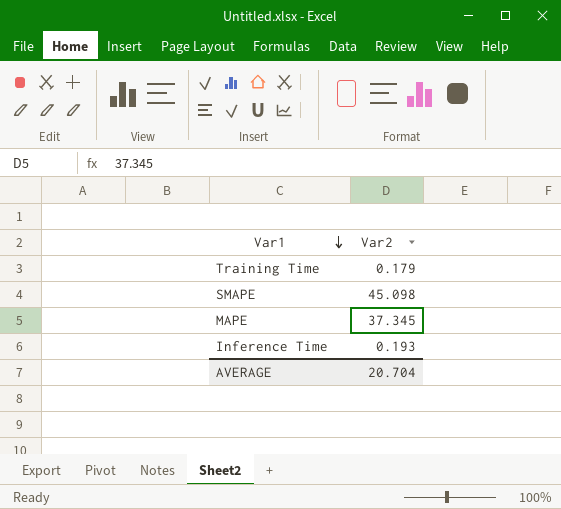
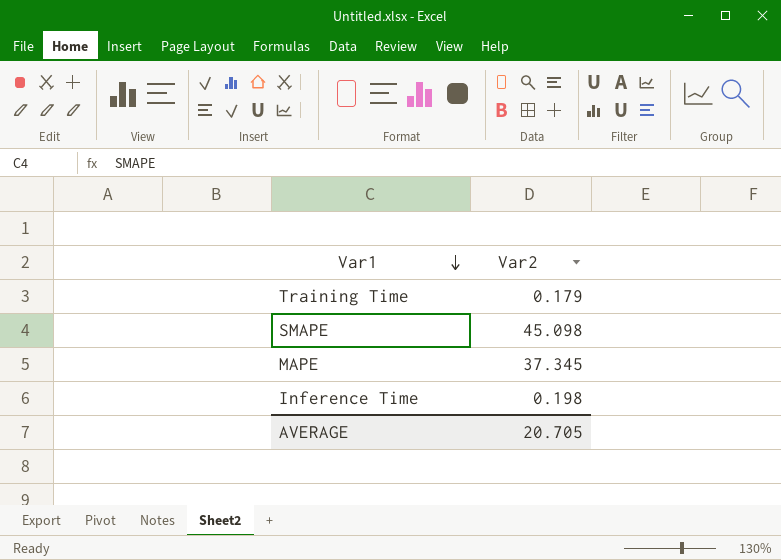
Inference Time | Var2: 0.193 -> 0.198
AVERAGE | Var2: 20.704 -> 20.705

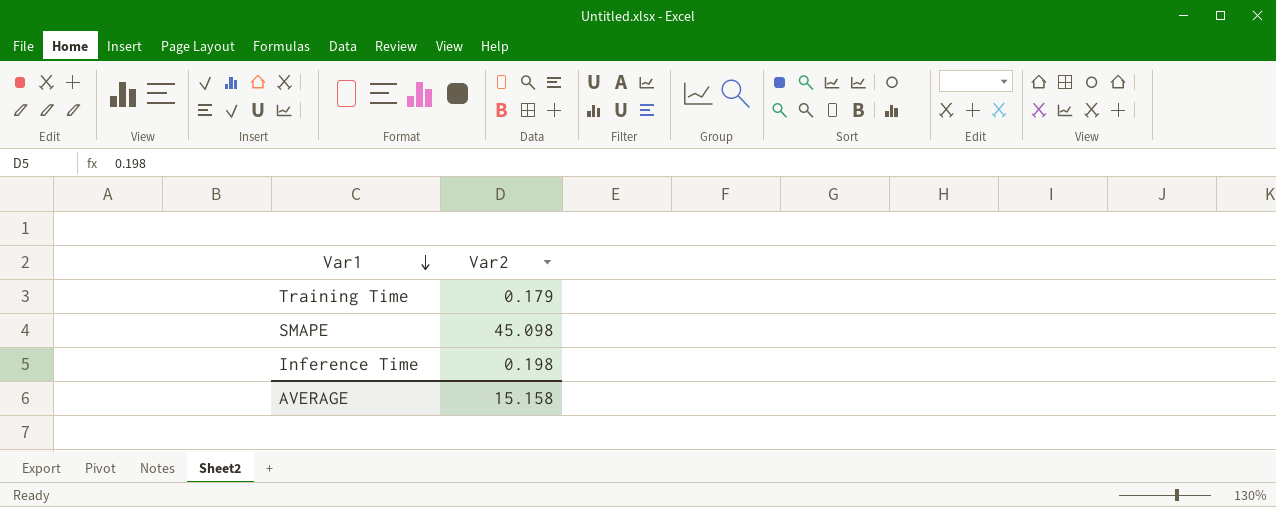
row MAPE: 37.345 -> none
AVERAGE | Var2: 20.705 -> 15.158

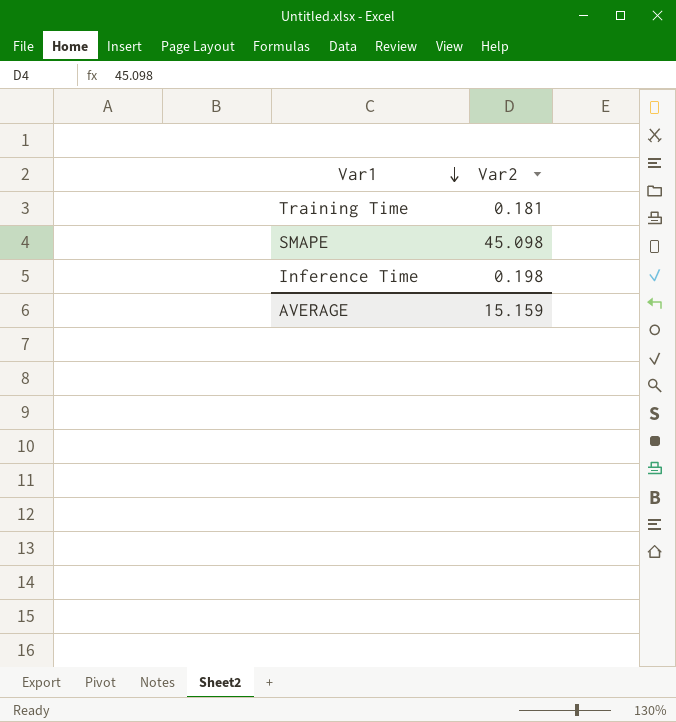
Training Time | Var2: 0.179 -> 0.181
AVERAGE | Var2: 15.158 -> 15.159

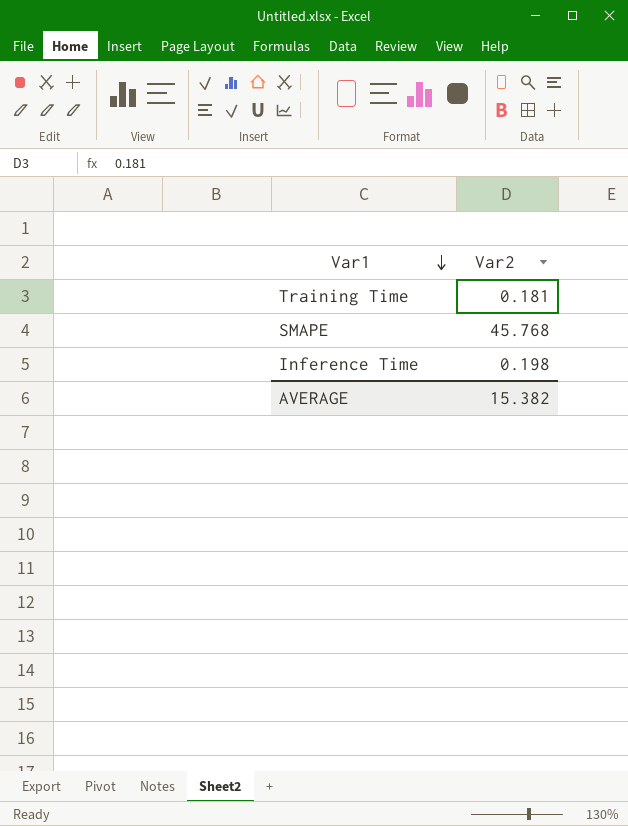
SMAPE | Var2: 45.098 -> 45.768
AVERAGE | Var2: 15.159 -> 15.382

